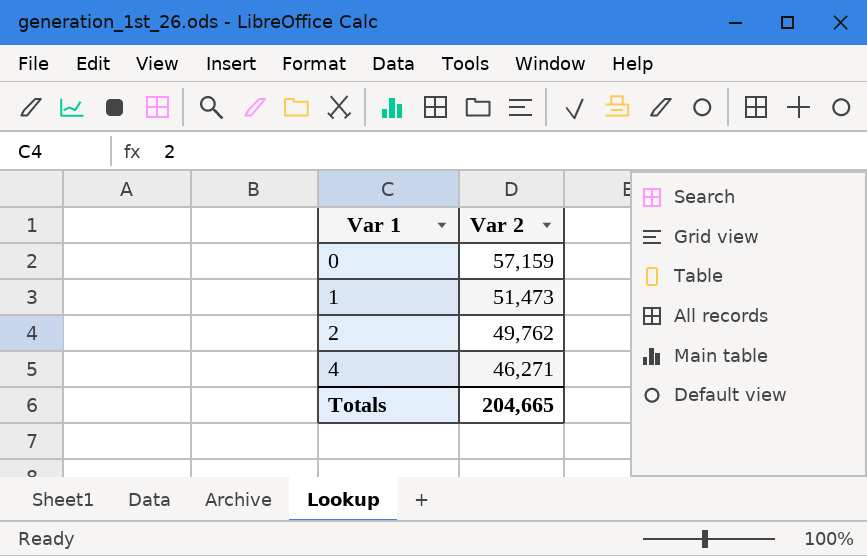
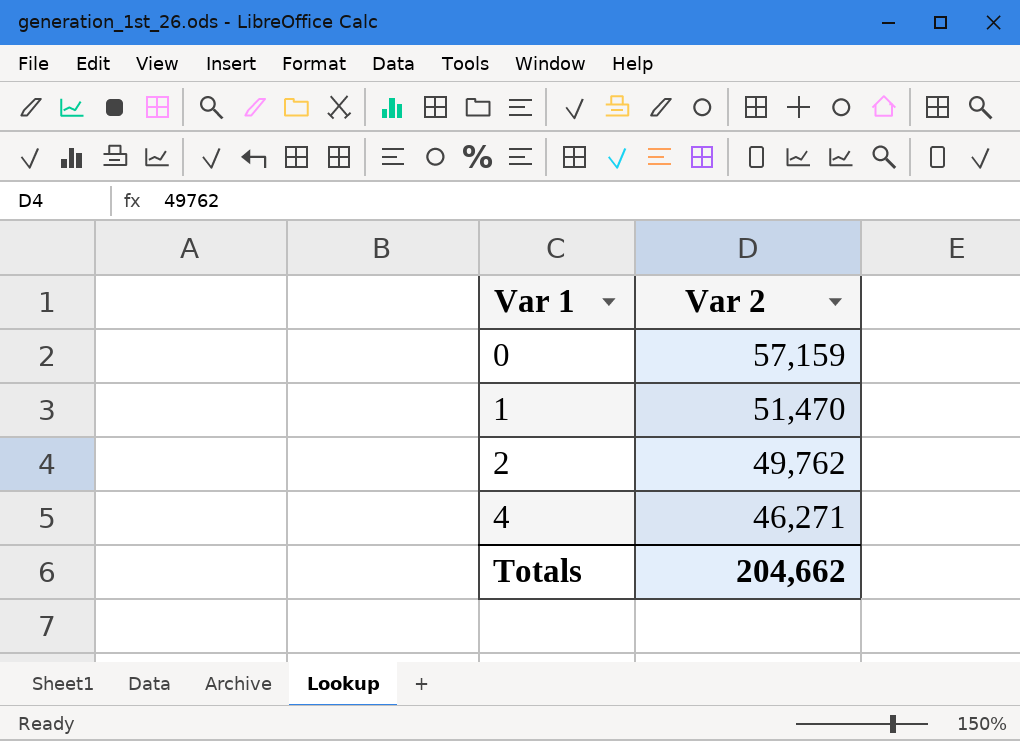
1 | Var 2: 51,473 -> 51,470
Totals | Var 2: 204,665 -> 204,662

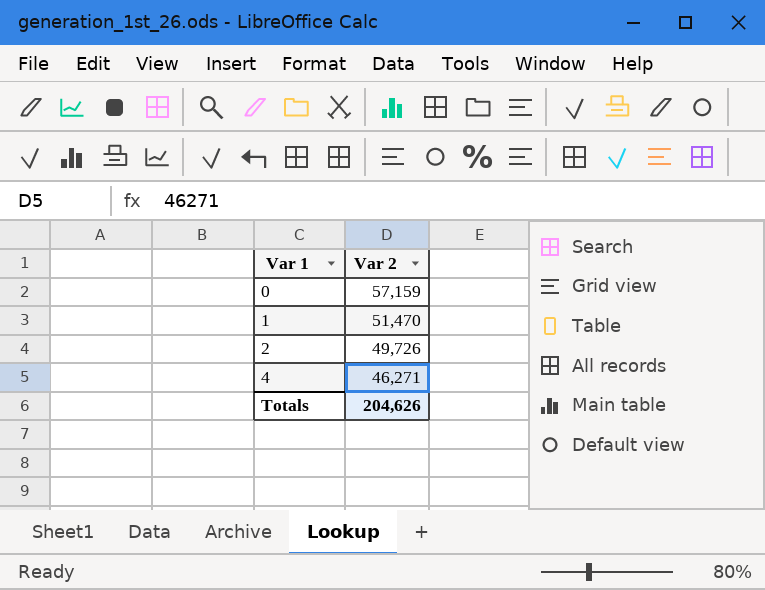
2 | Var 2: 49,762 -> 49,726
Totals | Var 2: 204,662 -> 204,626

